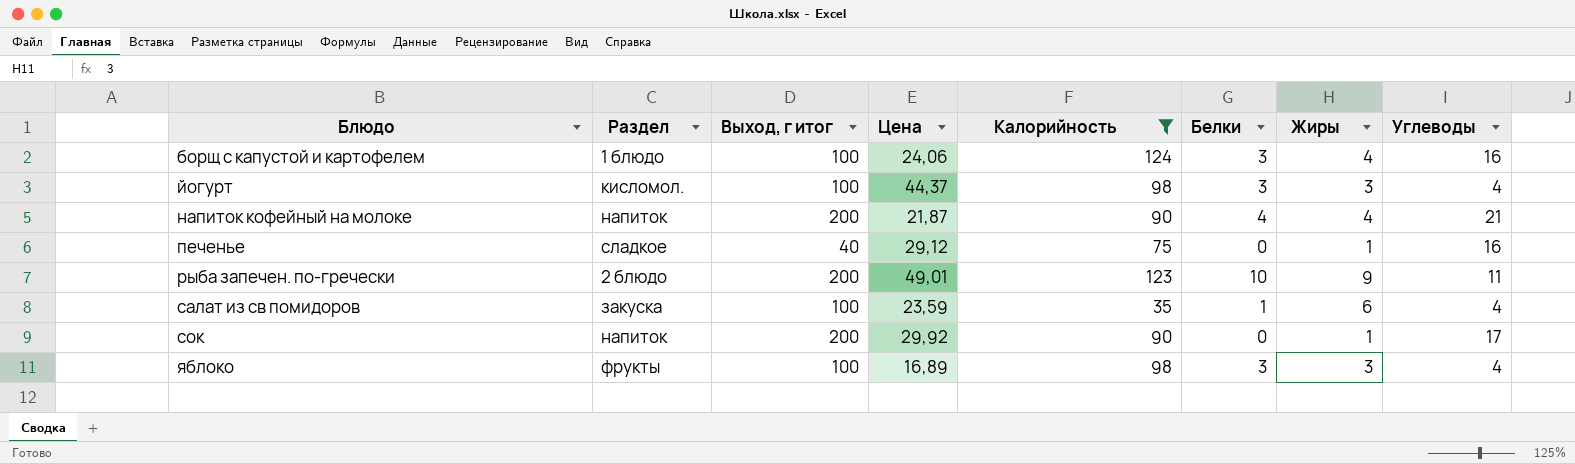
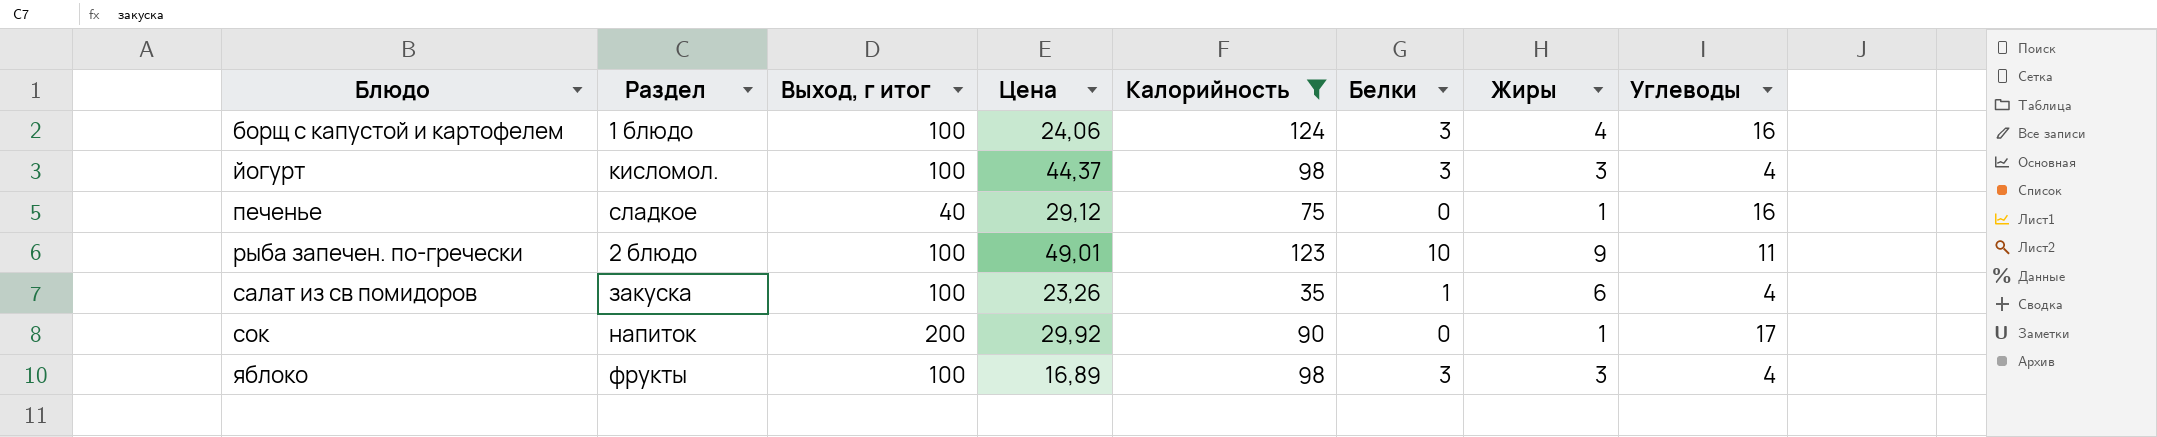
row напиток кофейный на молоке: напиток | 200 | 21,87 | 90 | 4 | 4 | 21 -> none
рыба запечен. по-гречески | Выход, г итог: 200 -> 100
салат из св помидоров | Цена: 23,59 -> 23,26

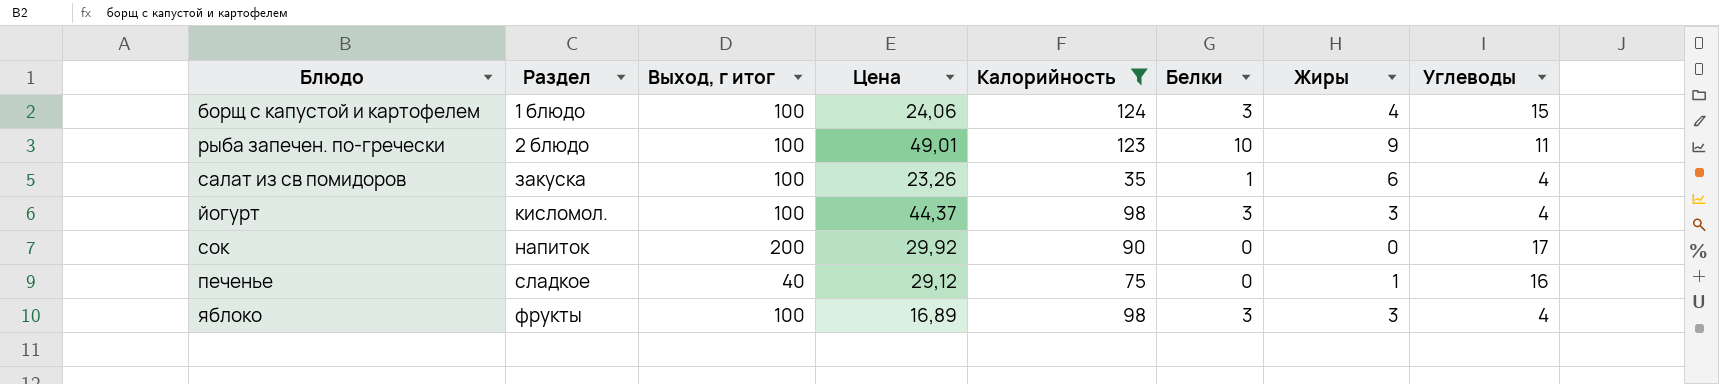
row order: Блюдо ascending -> Раздел ascending
борщ с капустой и картофелем | Углеводы: 16 -> 15
сок | Жиры: 1 -> 0

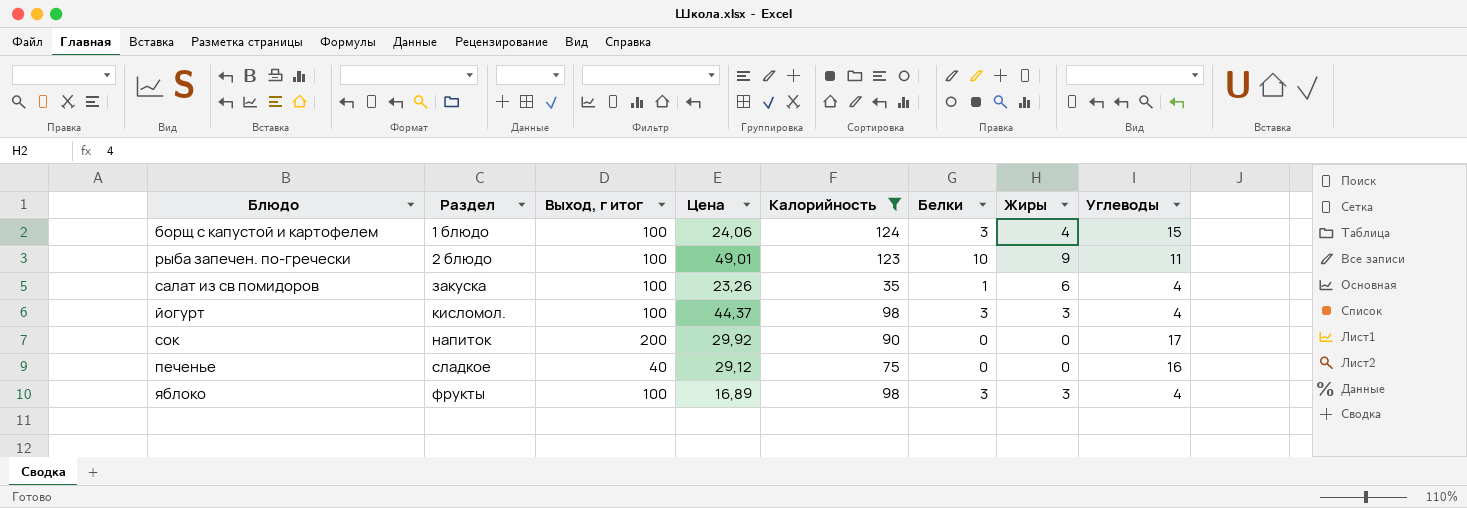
печенье | Жиры: 1 -> 0

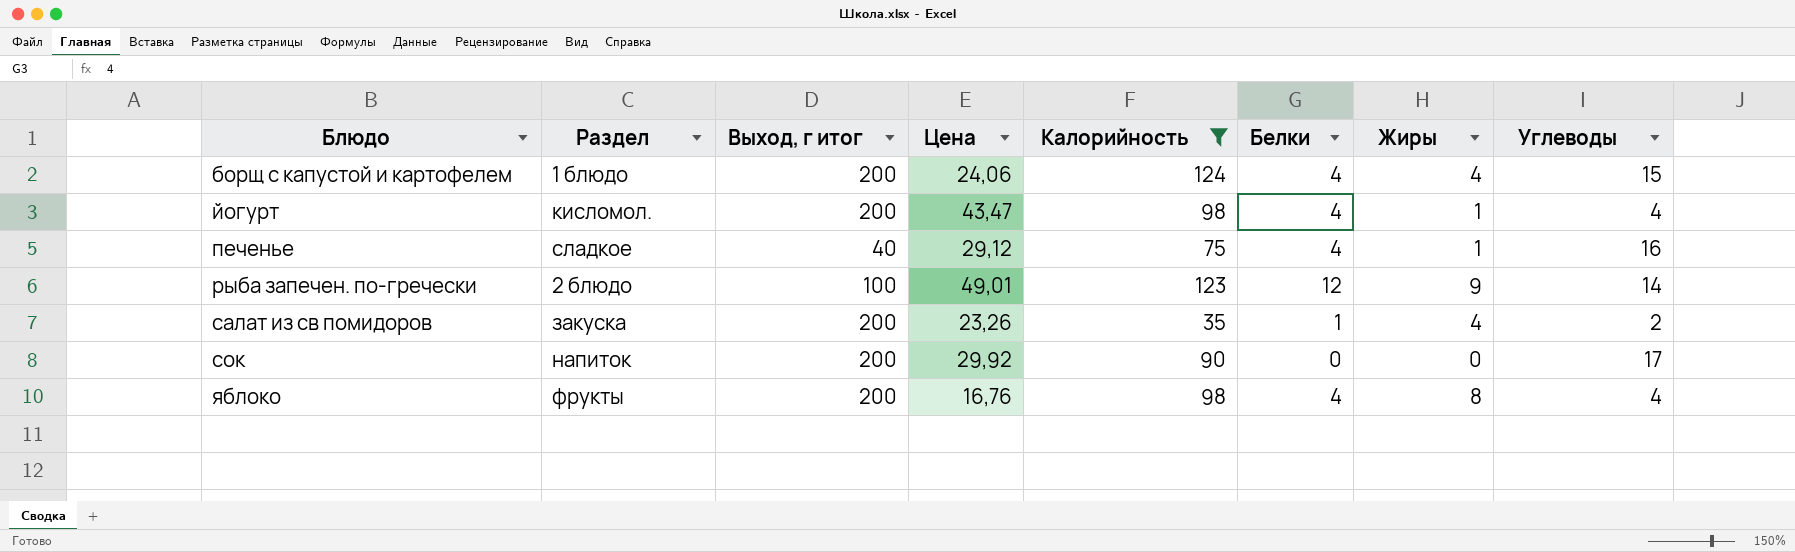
row order: Раздел ascending -> Блюдо ascending
борщ с капустой и картофелем | Выход, г итог: 100 -> 200
борщ с капустой и картофелем | Белки: 3 -> 4
йогурт | Выход, г итог: 100 -> 200
йогурт | Цена: 44,37 -> 43,47
йогурт | Белки: 3 -> 4
йогурт | Жиры: 3 -> 1
печенье | Белки: 0 -> 4
печенье | Жиры: 0 -> 1
рыба запечен. по-гречески | Белки: 10 -> 12
рыба запечен. по-гречески | Углеводы: 11 -> 14
салат из св помидоров | Выход, г итог: 100 -> 200
салат из св помидоров | Жиры: 6 -> 4
салат из св помидоров | Углеводы: 4 -> 2
яблоко | Выход, г итог: 100 -> 200
яблоко | Цена: 16,89 -> 16,76
яблоко | Белки: 3 -> 4
яблоко | Жиры: 3 -> 8

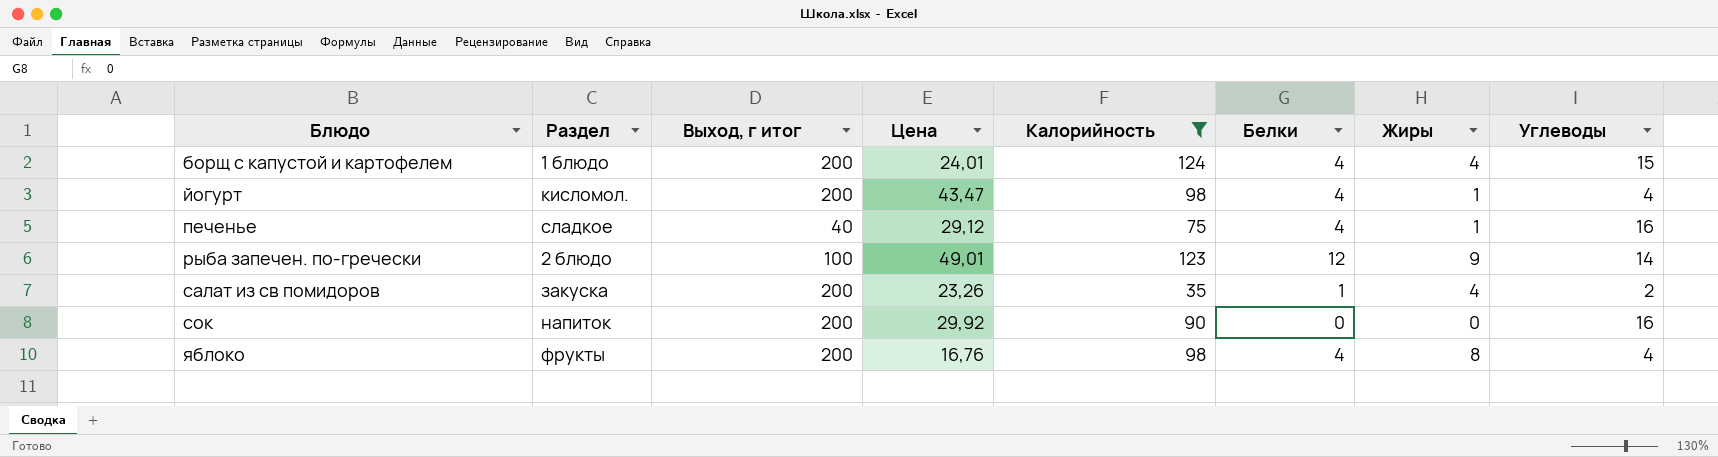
борщ с капустой и картофелем | Цена: 24,06 -> 24,01
сок | Углеводы: 17 -> 16

